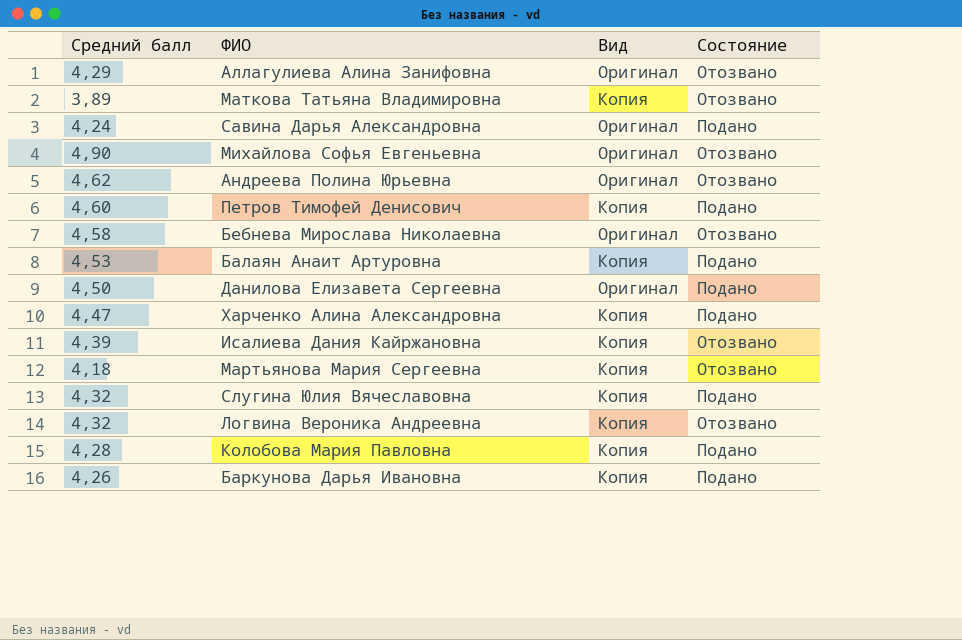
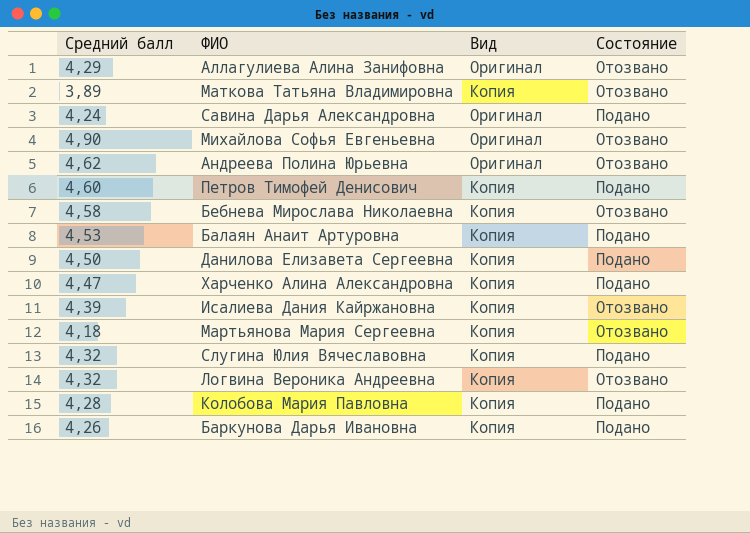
Бебнева Мирослава Николаевна | Вид: Оригинал -> Копия
Данилова Елизавета Сергеевна | Вид: Оригинал -> Копия

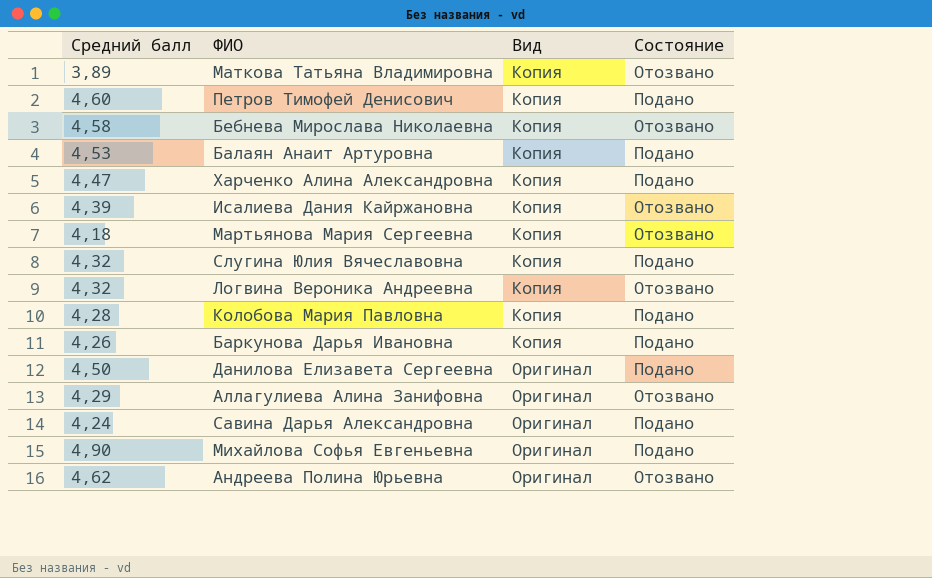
row order: none -> Вид ascending
Данилова Елизавета Сергеевна | Вид: Копия -> Оригинал
Михайлова Софья Евгеньевна | Состояние: Отозвано -> Подано

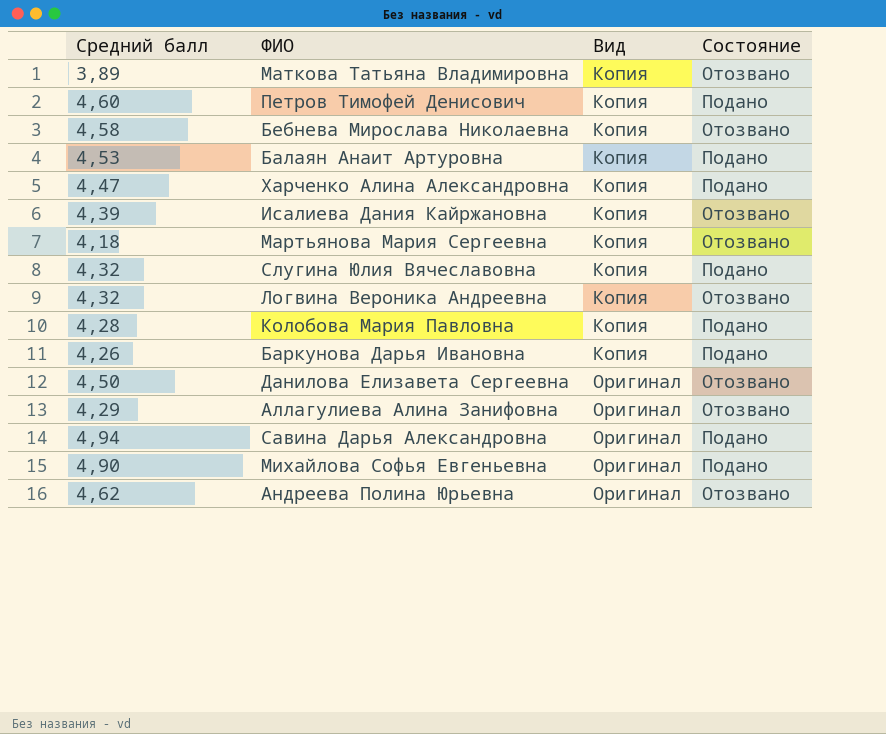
Данилова Елизавета Сергеевна | Состояние: Подано -> Отозвано
Савина Дарья Александровна | Средний балл: 4,24 -> 4,94

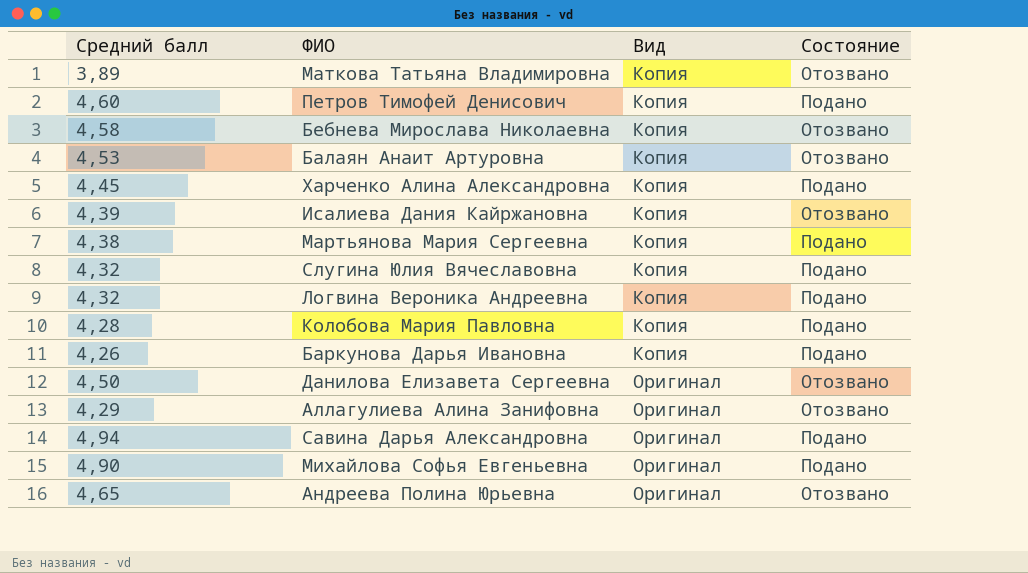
Балаян Анаит Артуровна | Состояние: Подано -> Отозвано
Харченко Алина Александровна | Средний балл: 4,47 -> 4,45
Мартьянова Мария Сергеевна | Средний балл: 4,18 -> 4,38
Мартьянова Мария Сергеевна | Состояние: Отозвано -> Подано
Логвина Вероника Андреевна | Состояние: Отозвано -> Подано
Андреева Полина Юрьевна | Средний балл: 4,62 -> 4,65

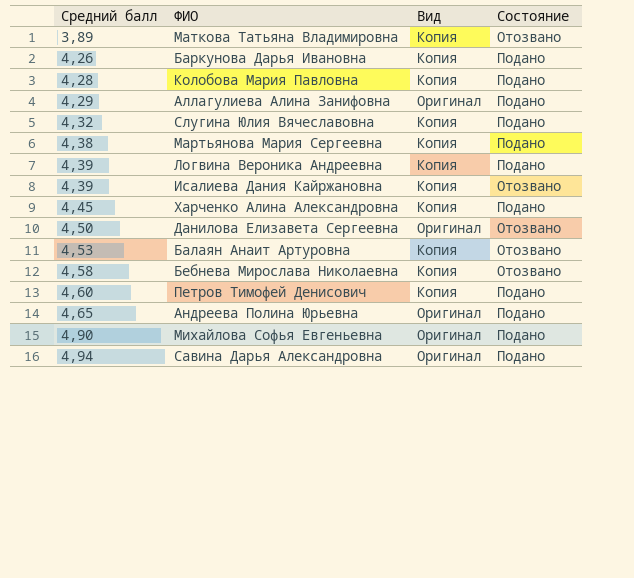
row order: Вид ascending -> Средний балл ascending
Аллагулиева Алина Занифовна | Состояние: Отозвано -> Подано
Логвина Вероника Андреевна | Средний балл: 4,32 -> 4,39
Андреева Полина Юрьевна | Состояние: Отозвано -> Подано

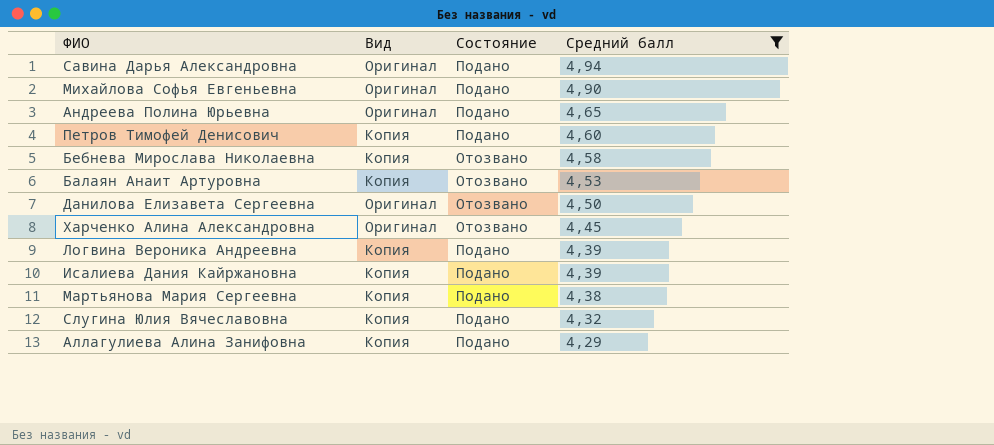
filter: none -> Средний балл >= 4,29
row order: Средний балл ascending -> Средний балл descending
column Средний балл | position: 1 -> 4
Харченко Алина Александровна | Вид: Копия -> Оригинал
Харченко Алина Александровна | Состояние: Подано -> Отозвано
Исалиева Дания Кайржановна | Состояние: Отозвано -> Подано
Аллагулиева Алина Занифовна | Вид: Оригинал -> Копия

